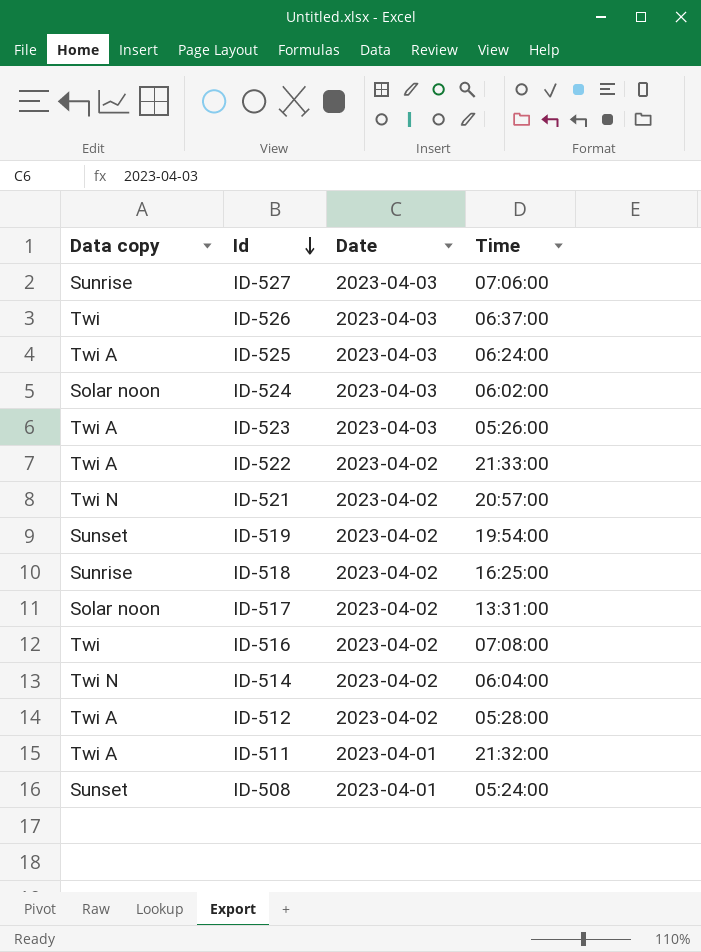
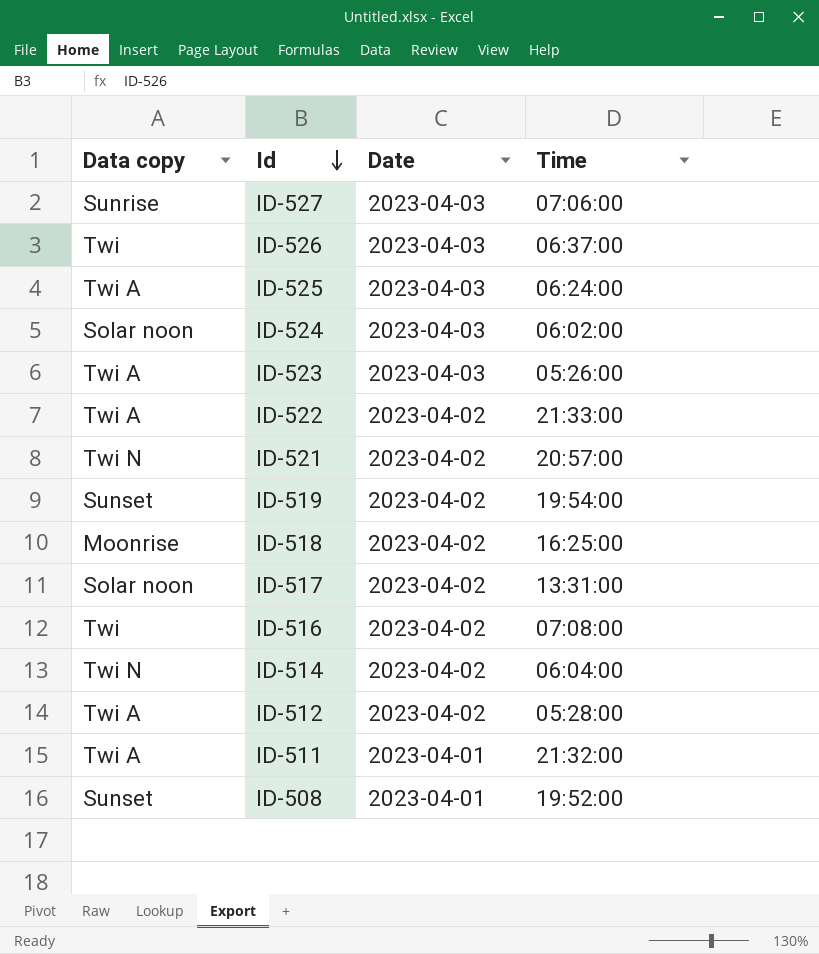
ID-518 | Data copy: Sunrise -> Moonrise
ID-508 | Time: 05:24:00 -> 19:52:00

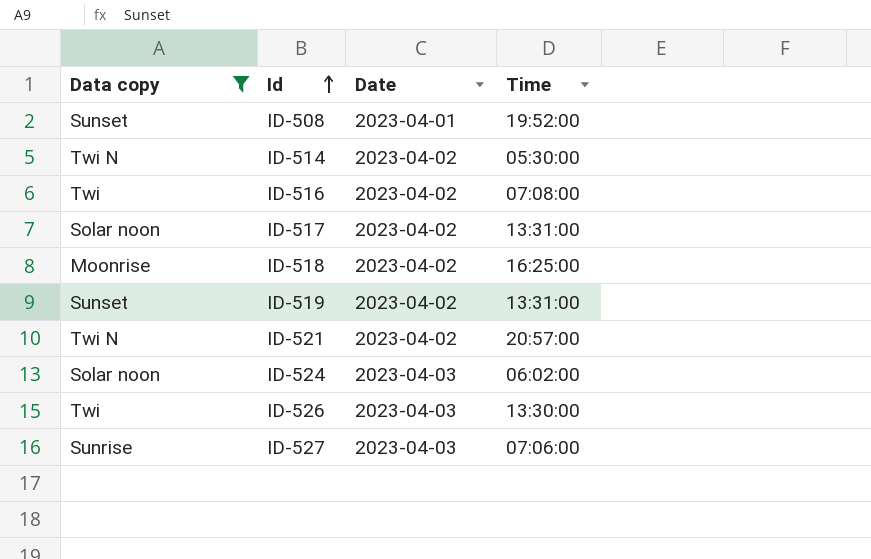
filter: none -> Data copy != Twi A
row order: Id descending -> Id ascending
ID-514 | Time: 06:04:00 -> 05:30:00
ID-519 | Time: 19:54:00 -> 13:31:00
ID-526 | Time: 06:37:00 -> 13:30:00

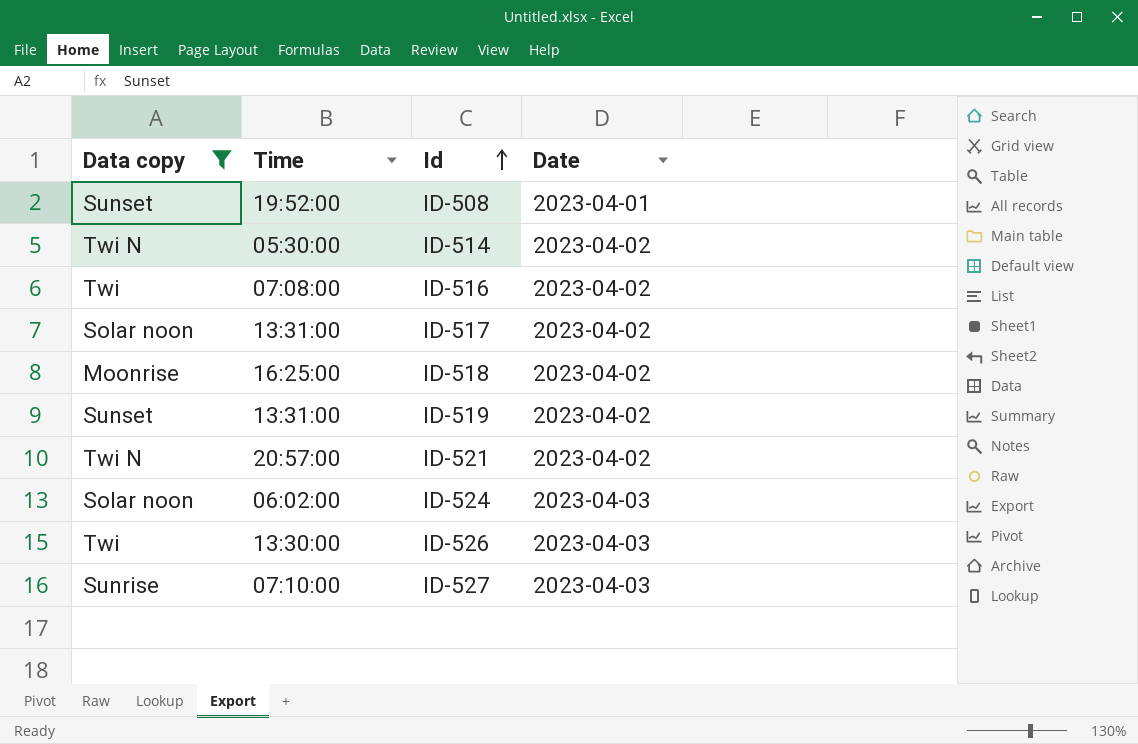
column Time | position: 4 -> 2
ID-527 | Time: 07:06:00 -> 07:10:00

